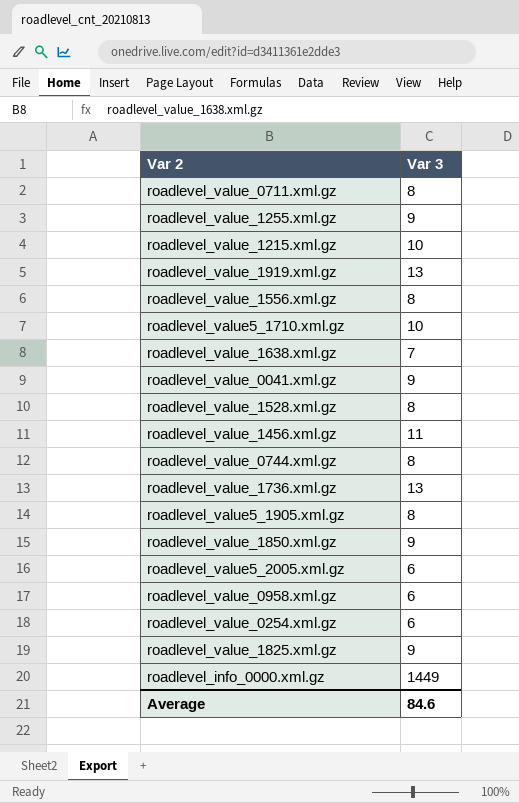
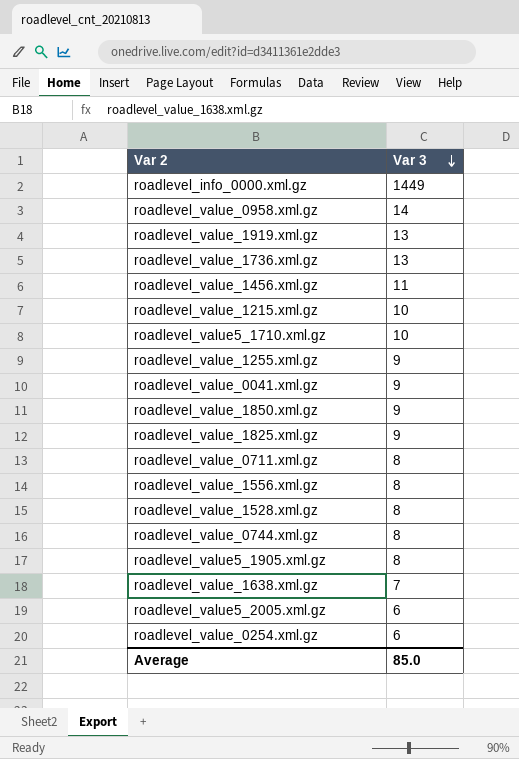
row order: none -> Var 3 descending
roadlevel_value_0958.xml.gz | Var 3: 6 -> 14
Average | Var 3: 84.6 -> 85.0

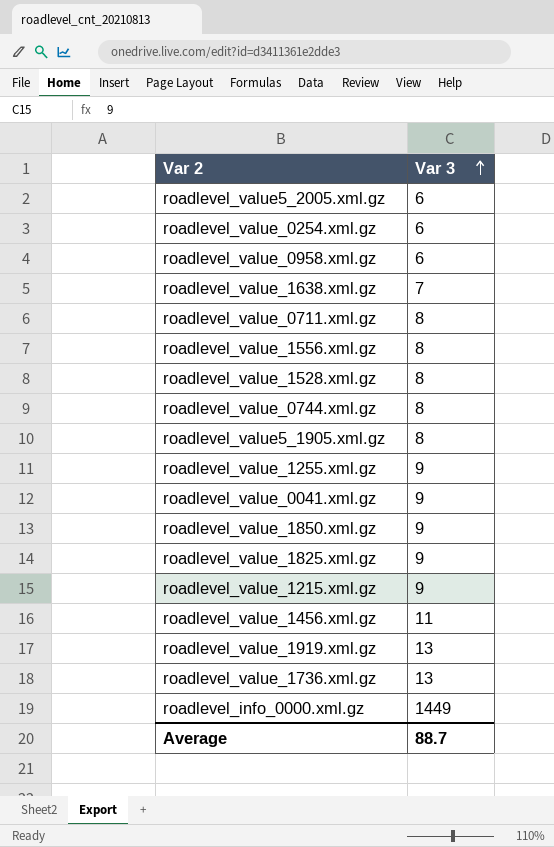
row order: Var 3 descending -> Var 3 ascending
row roadlevel_value5_1710.xml.gz: 10 -> none
roadlevel_value_0958.xml.gz | Var 3: 14 -> 6
roadlevel_value_1215.xml.gz | Var 3: 10 -> 9
Average | Var 3: 85.0 -> 88.7

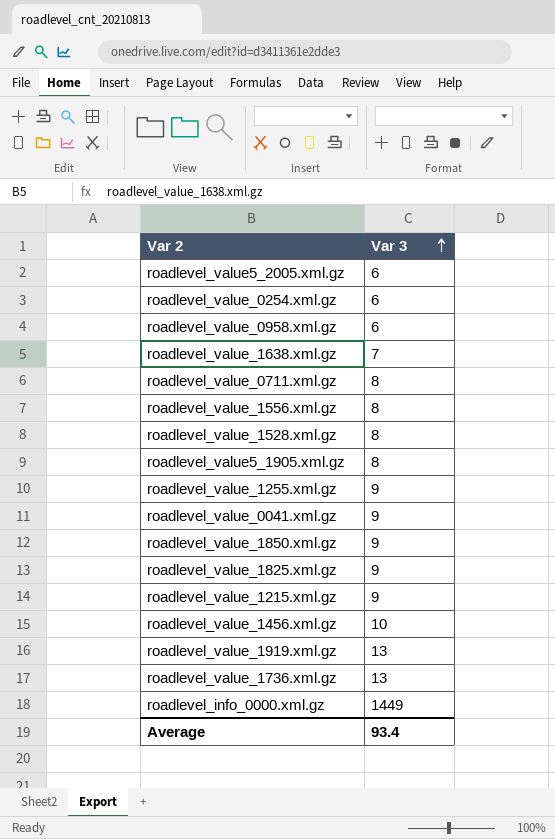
row roadlevel_value_0744.xml.gz: 8 -> none
roadlevel_value_1456.xml.gz | Var 3: 11 -> 10
Average | Var 3: 88.7 -> 93.4

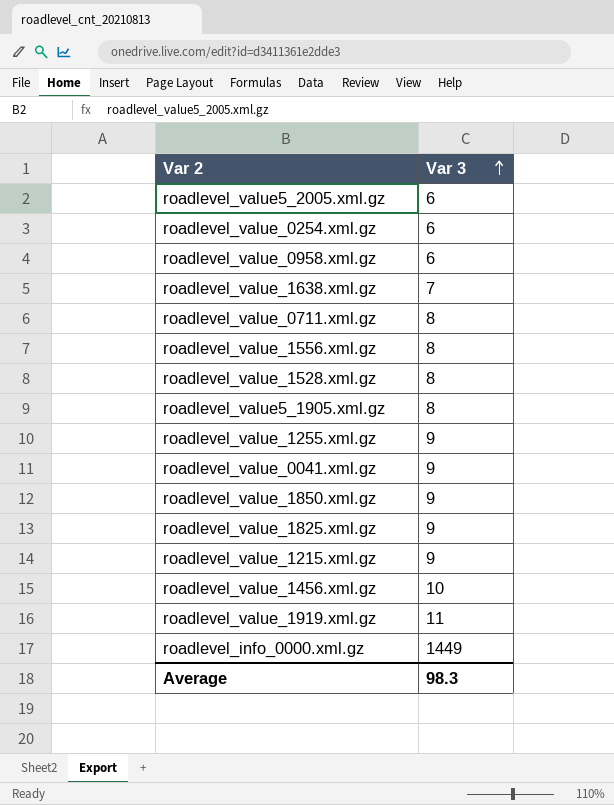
row roadlevel_value_1736.xml.gz: 13 -> none
roadlevel_value_1919.xml.gz | Var 3: 13 -> 11
Average | Var 3: 93.4 -> 98.3

